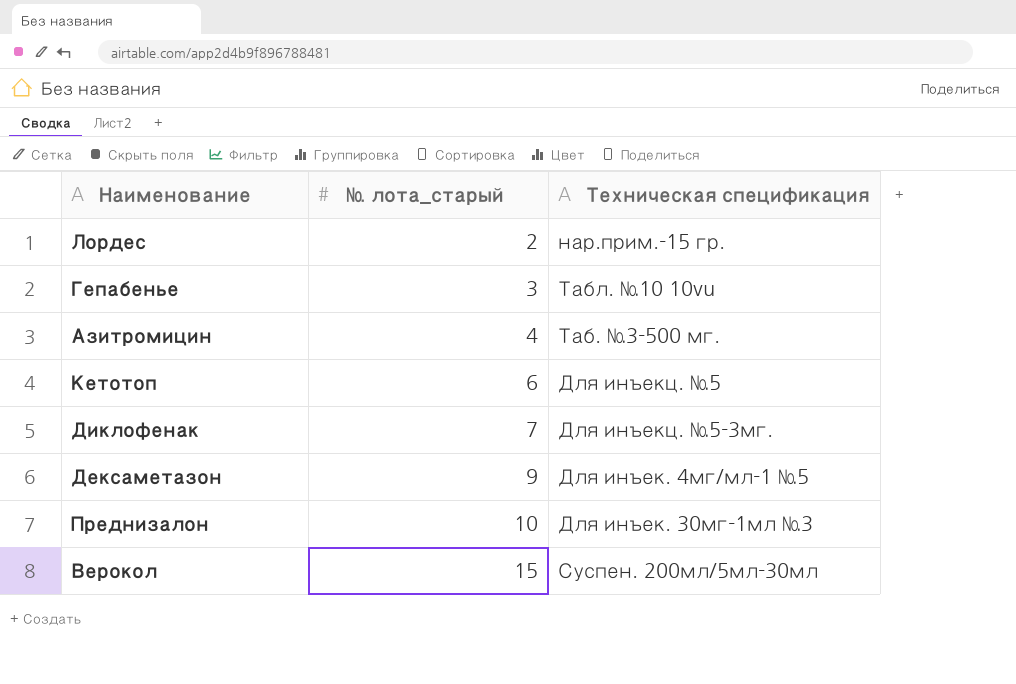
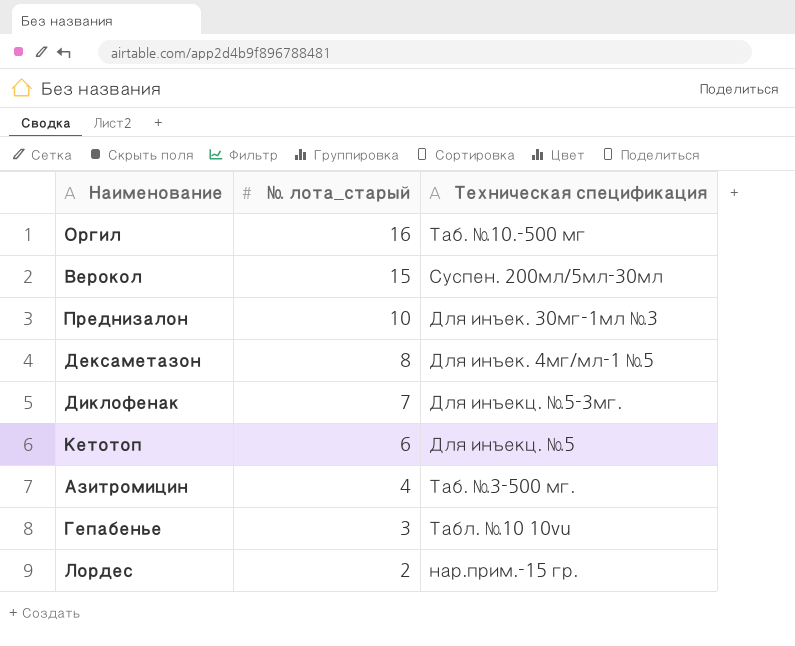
row order: № лота_старый ascending -> № лота_старый descending
row Оргил: none -> 16 | Таб. №10.-500 мг
Дексаметазон | № лота_старый: 9 -> 8

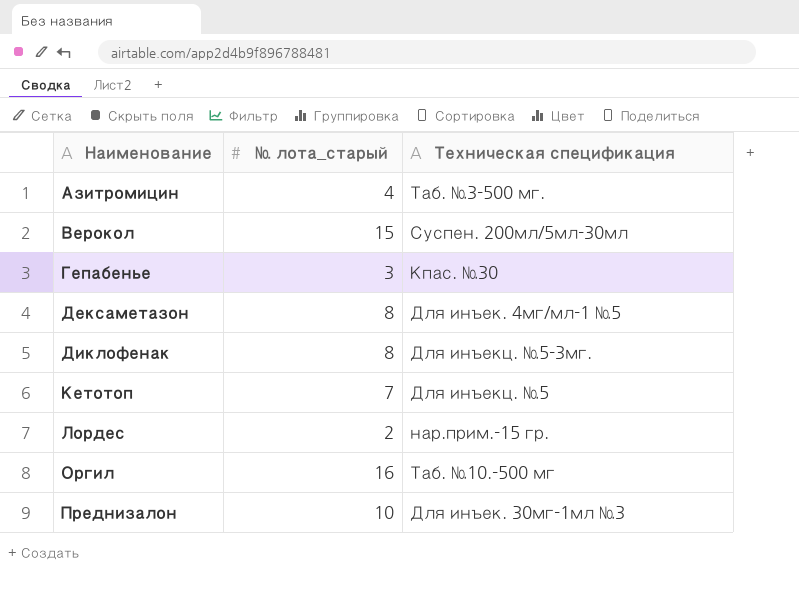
row order: № лота_старый descending -> Наименование ascending
Гепабенье | Техническая спецификация: Табл. №10 10vu -> Кпас. №30
Диклофенак | № лота_старый: 7 -> 8
Кетотоп | № лота_старый: 6 -> 7

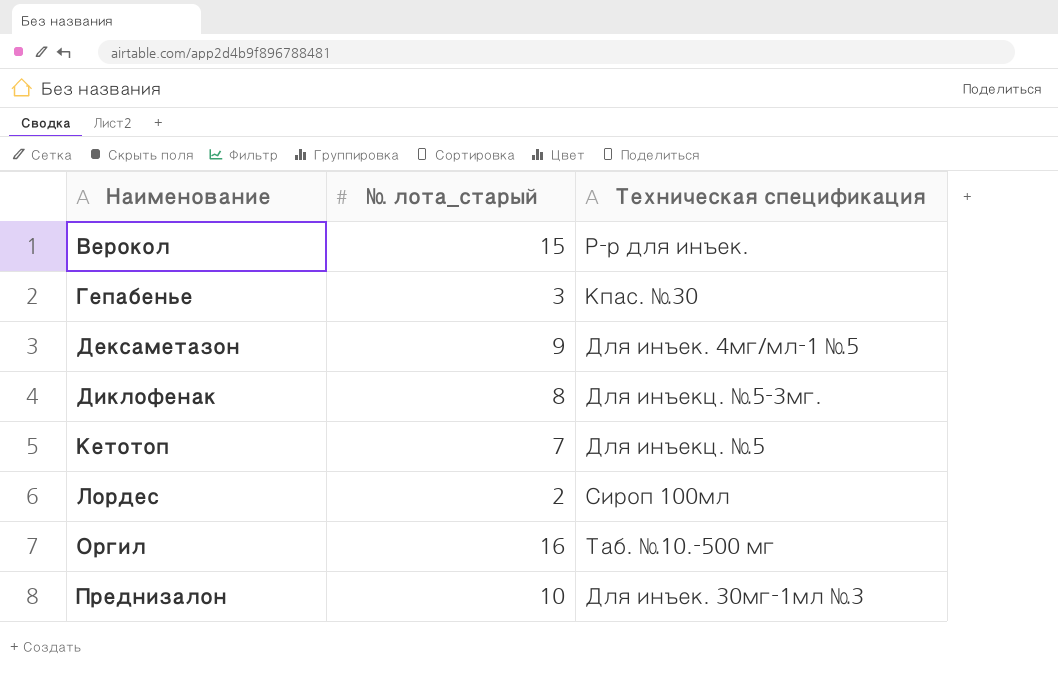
row Азитромицин: 4 | Таб. №3-500 мг. -> none
Верокол | Техническая спецификация: Суспен. 200мл/5мл-30мл -> Р-р для инъек.
Дексаметазон | № лота_старый: 8 -> 9
Лордес | Техническая спецификация: нар.прим.-15 гр. -> Сироп 100мл

